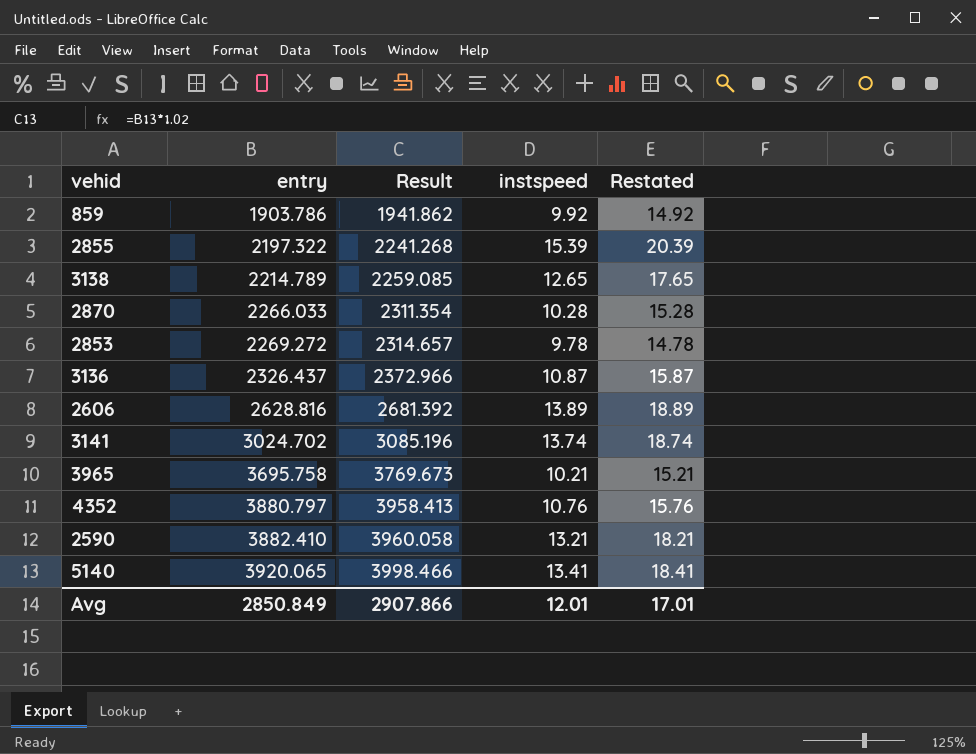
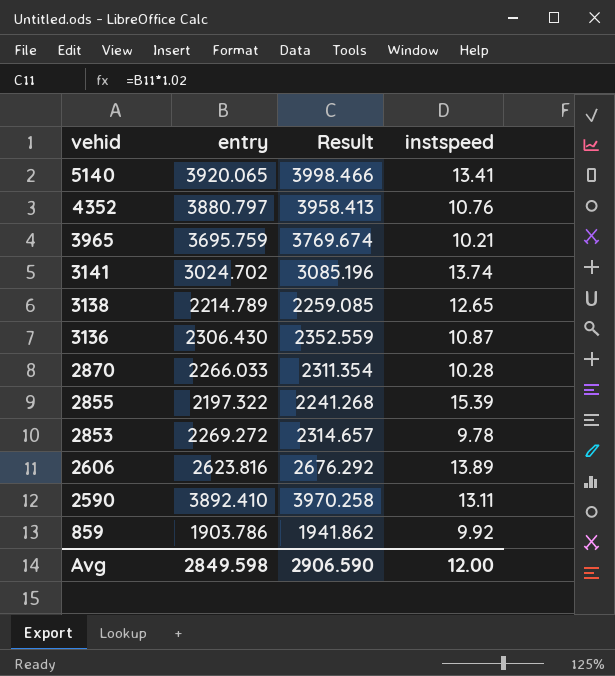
row order: entry ascending -> vehid descending
column Restated | formula: [instspeed] + 5 -> none
3965 | entry: 3695.758 -> 3695.759
3965 | Result: 3769.673 -> 3769.674
3136 | entry: 2326.437 -> 2306.430
3136 | Result: 2372.966 -> 2352.559
2606 | entry: 2628.816 -> 2623.816
2606 | Result: 2681.392 -> 2676.292
2590 | entry: 3882.410 -> 3892.410
2590 | Result: 3960.058 -> 3970.258
2590 | instspeed: 13.21 -> 13.11
Avg | entry: 2850.849 -> 2849.598
Avg | Result: 2907.866 -> 2906.590
Avg | instspeed: 12.01 -> 12.00

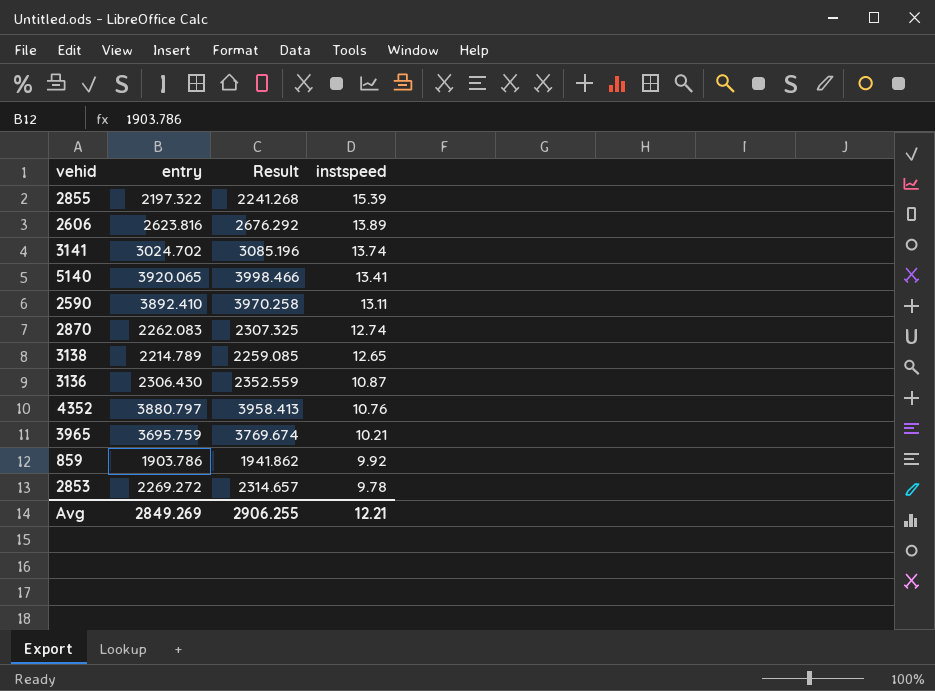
row order: vehid descending -> instspeed descending
2870 | entry: 2266.033 -> 2262.083
2870 | Result: 2311.354 -> 2307.325
2870 | instspeed: 10.28 -> 12.74
Avg | entry: 2849.598 -> 2849.269
Avg | Result: 2906.590 -> 2906.255
Avg | instspeed: 12.00 -> 12.21

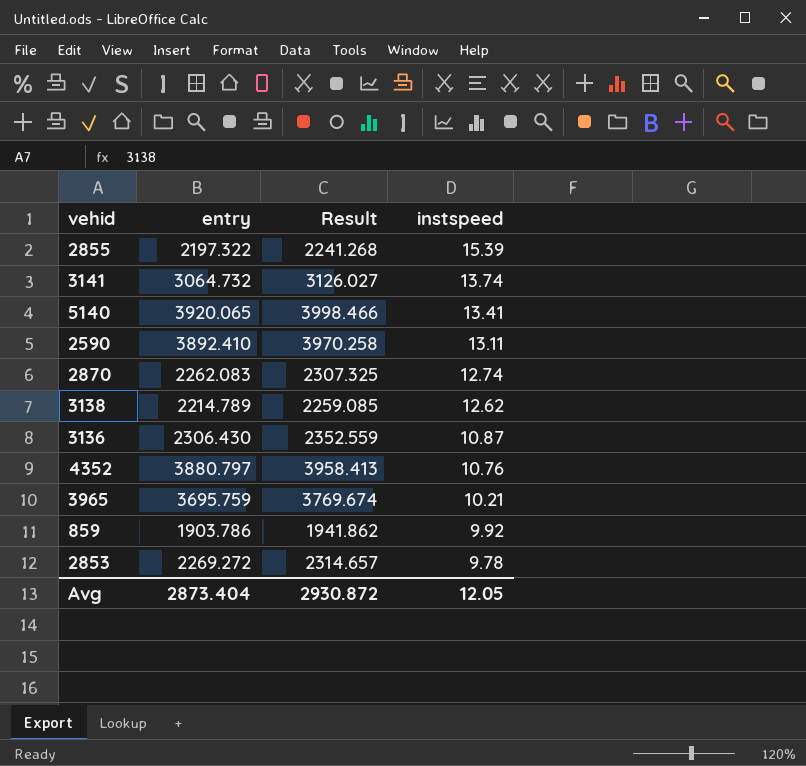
row 2606: 2623.816 | 2676.292 | 13.89 -> none
3141 | entry: 3024.702 -> 3064.732
3141 | Result: 3085.196 -> 3126.027
3138 | instspeed: 12.65 -> 12.62
Avg | entry: 2849.269 -> 2873.404
Avg | Result: 2906.255 -> 2930.872
Avg | instspeed: 12.21 -> 12.05

